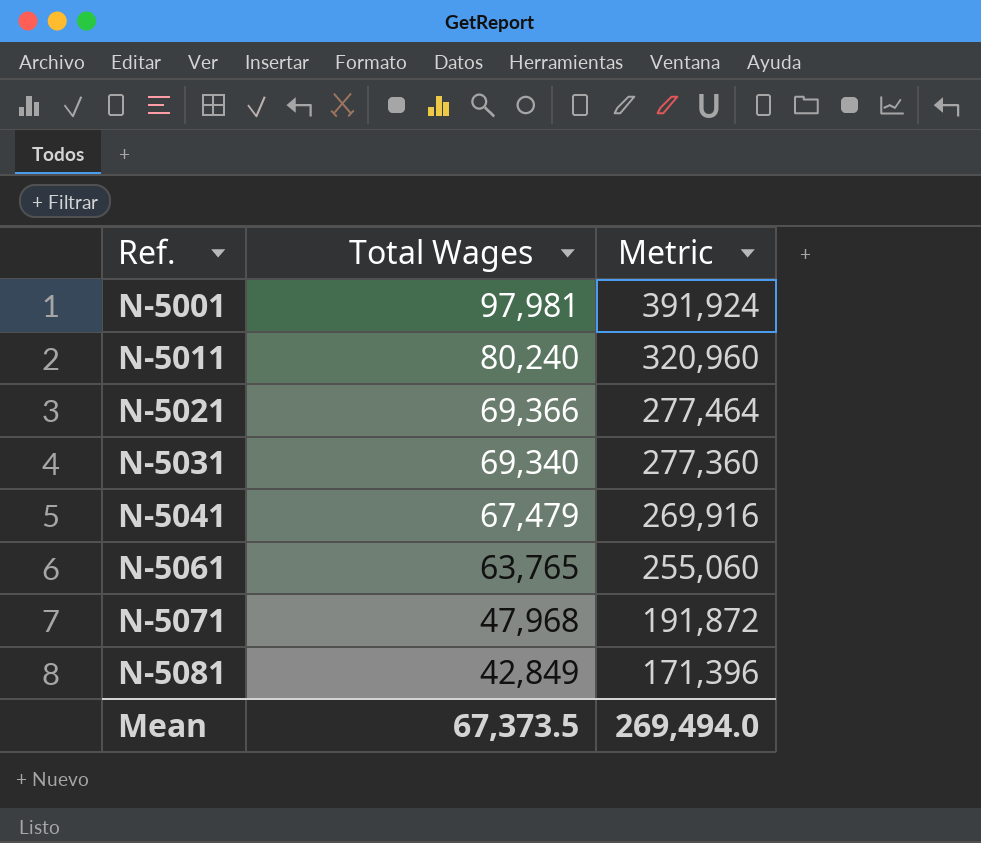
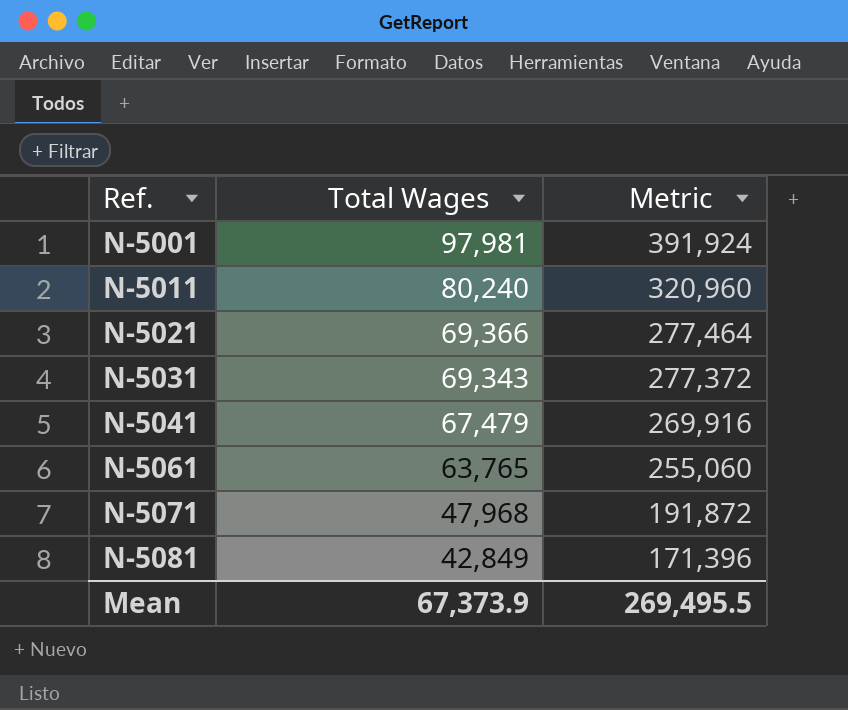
N-5031 | Total Wages: 69,340 -> 69,343
N-5031 | Metric: 277,360 -> 277,372
Mean | Total Wages: 67,373.5 -> 67,373.9
Mean | Metric: 269,494.0 -> 269,495.5

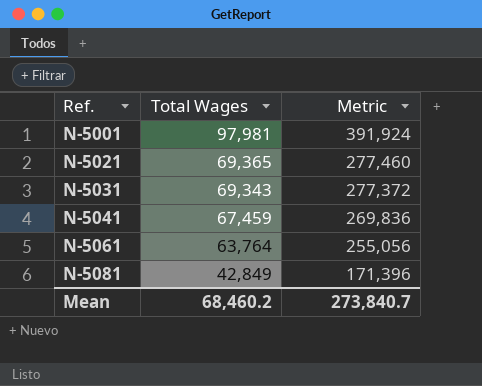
row N-5011: 80,240 | 320,960 -> none
row N-5071: 47,968 | 191,872 -> none
N-5021 | Total Wages: 69,366 -> 69,365
N-5021 | Metric: 277,464 -> 277,460
N-5041 | Total Wages: 67,479 -> 67,459
N-5041 | Metric: 269,916 -> 269,836
N-5061 | Total Wages: 63,765 -> 63,764
N-5061 | Metric: 255,060 -> 255,056
Mean | Total Wages: 67,373.9 -> 68,460.2
Mean | Metric: 269,495.5 -> 273,840.7

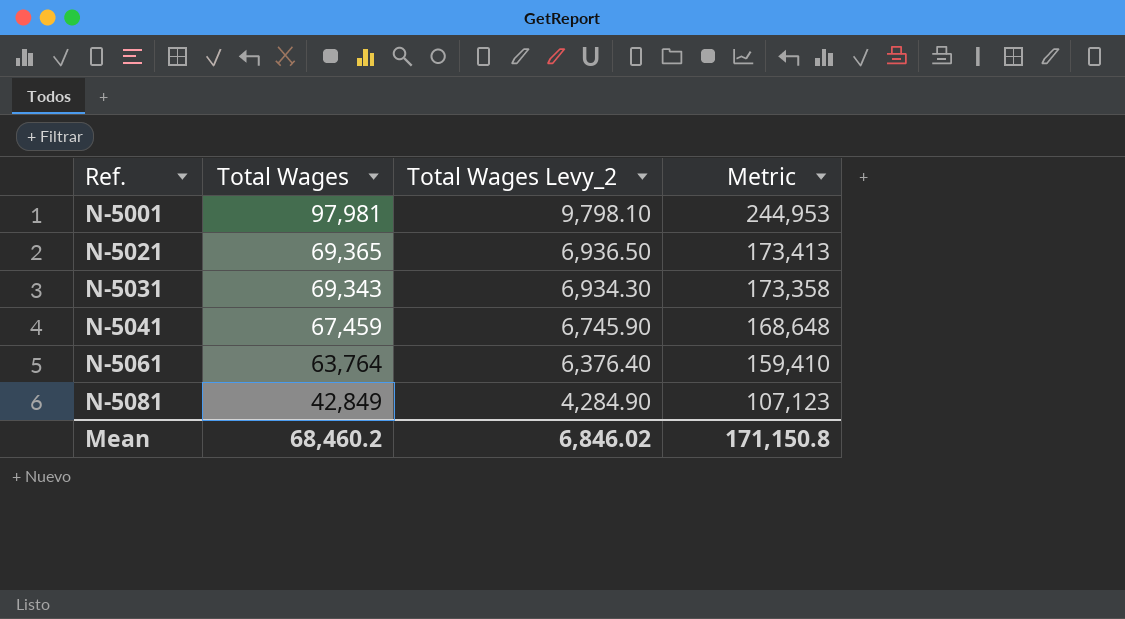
column Total Wages Levy_2 | formula: none -> [Total Wages] * 0.1
column Metric | formula: [Total Wages] * 4 -> [Total Wages] * 2.5
Mean | Metric: 273,840.7 -> 171,150.8

